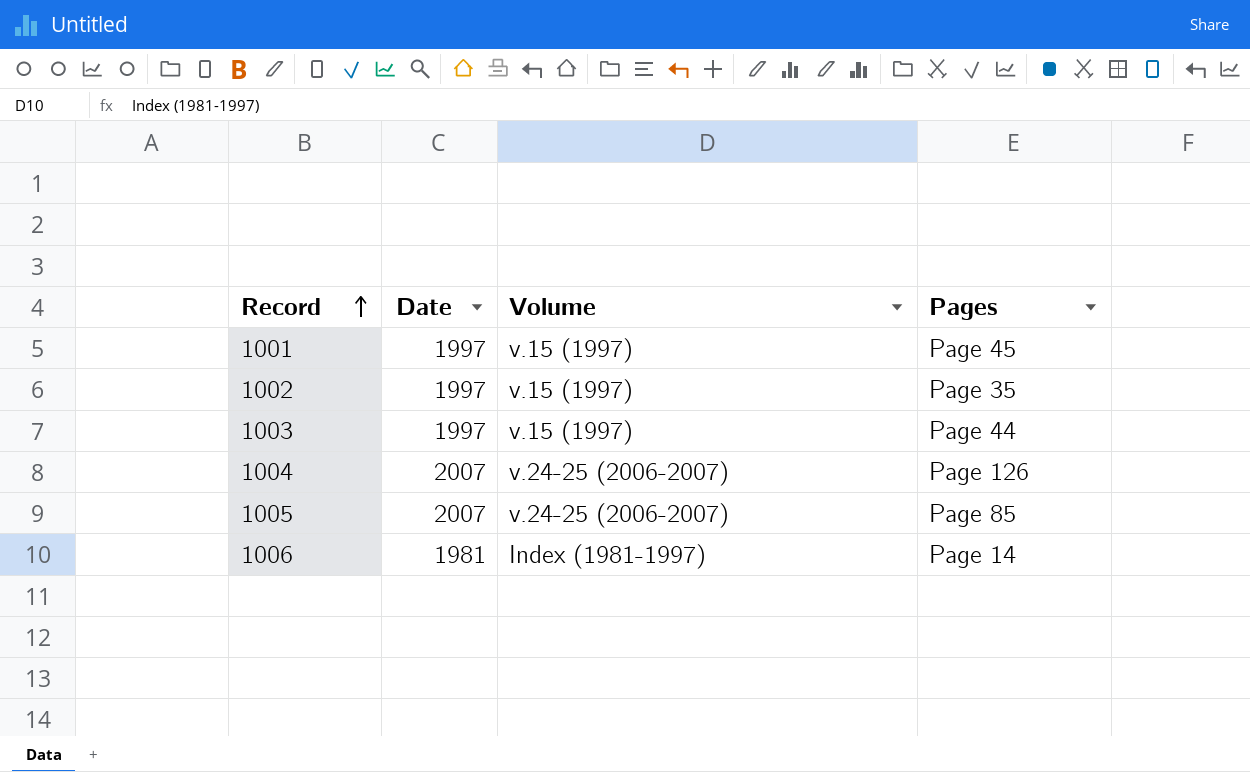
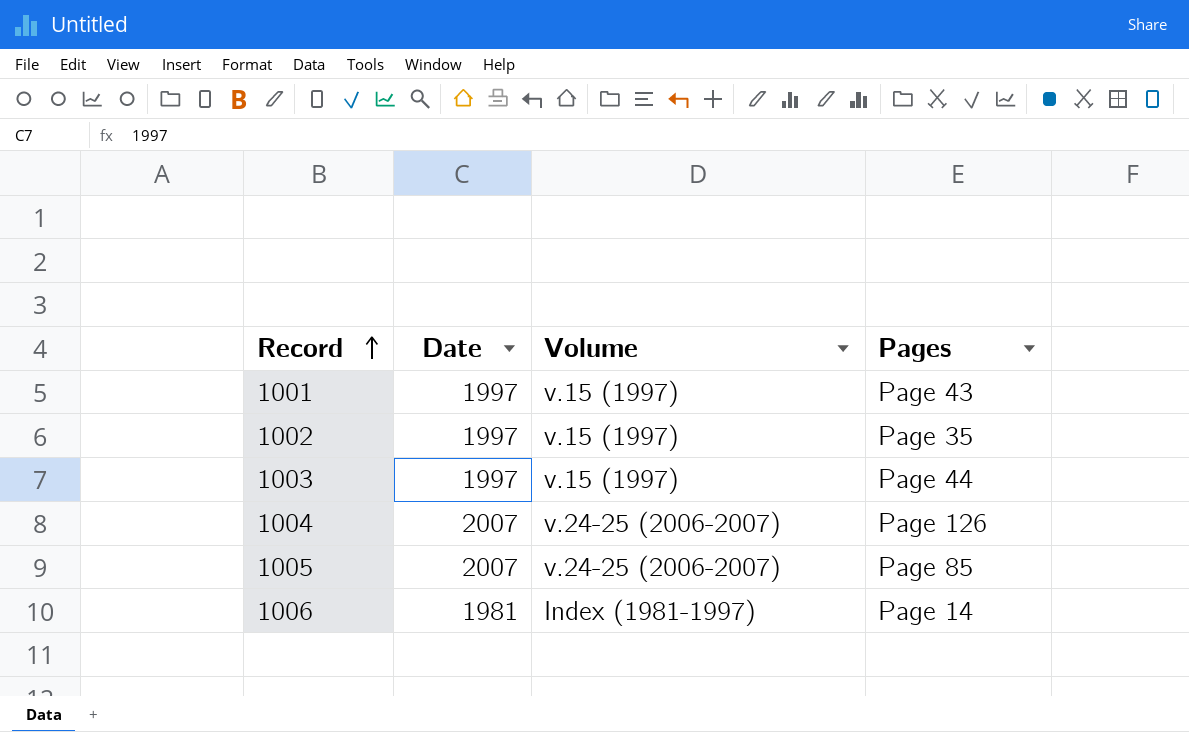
1001 | Pages: Page 45 -> Page 43

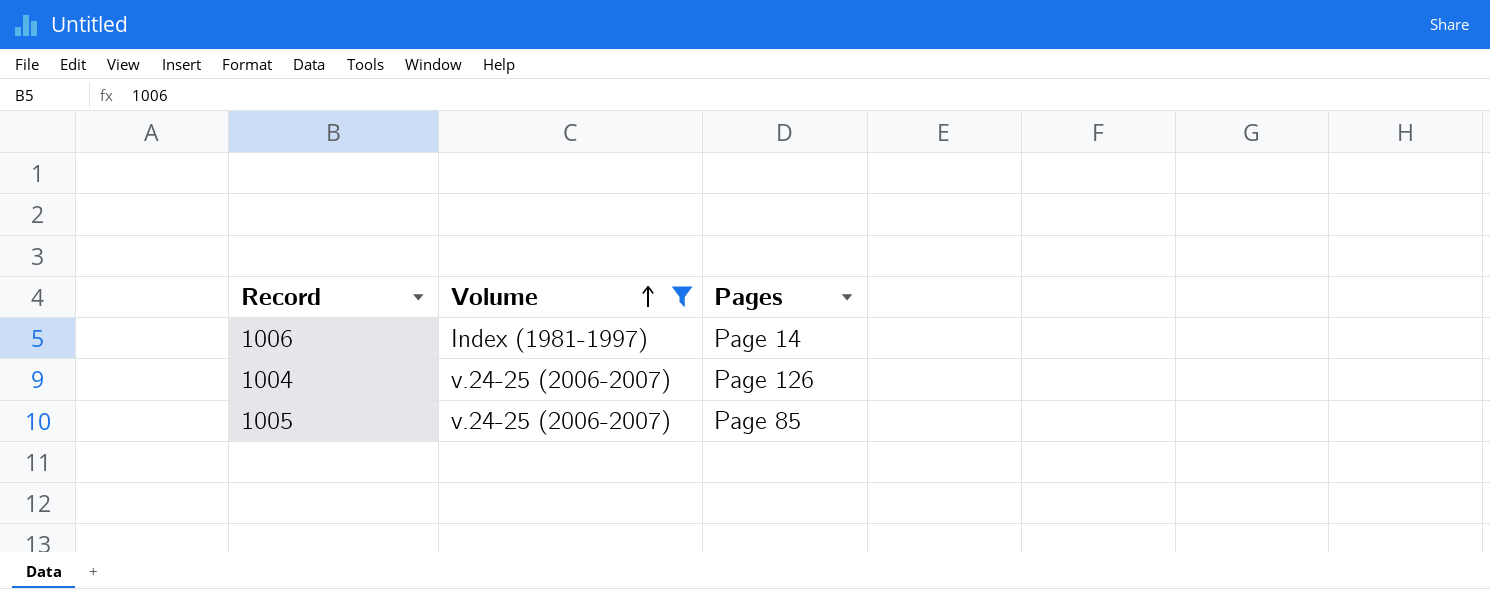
filter: none -> Volume != v.15 (1997)
row order: Record ascending -> Volume ascending
column Date | position: 2 -> none

